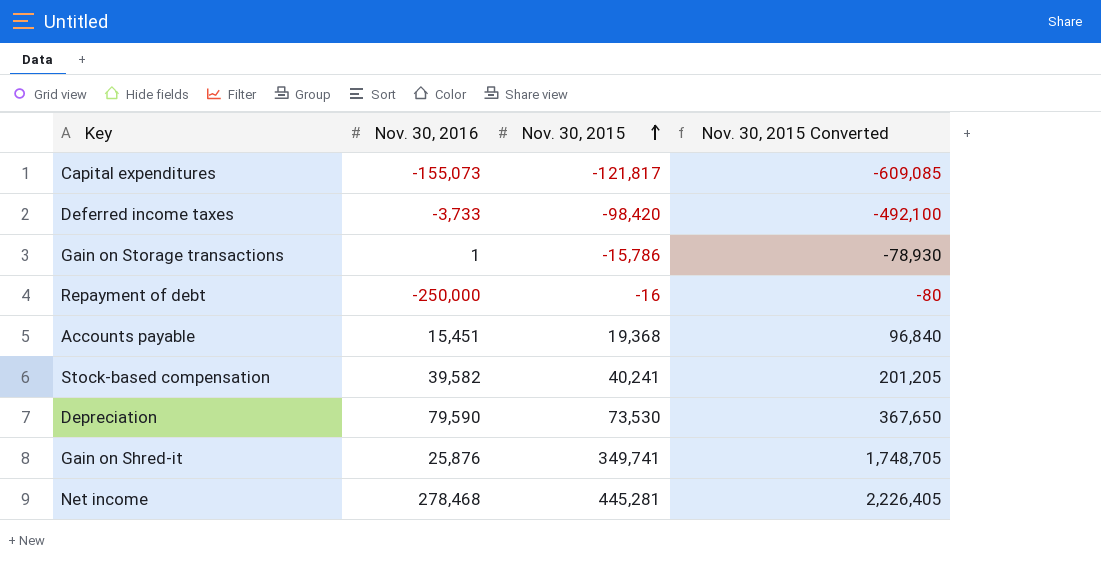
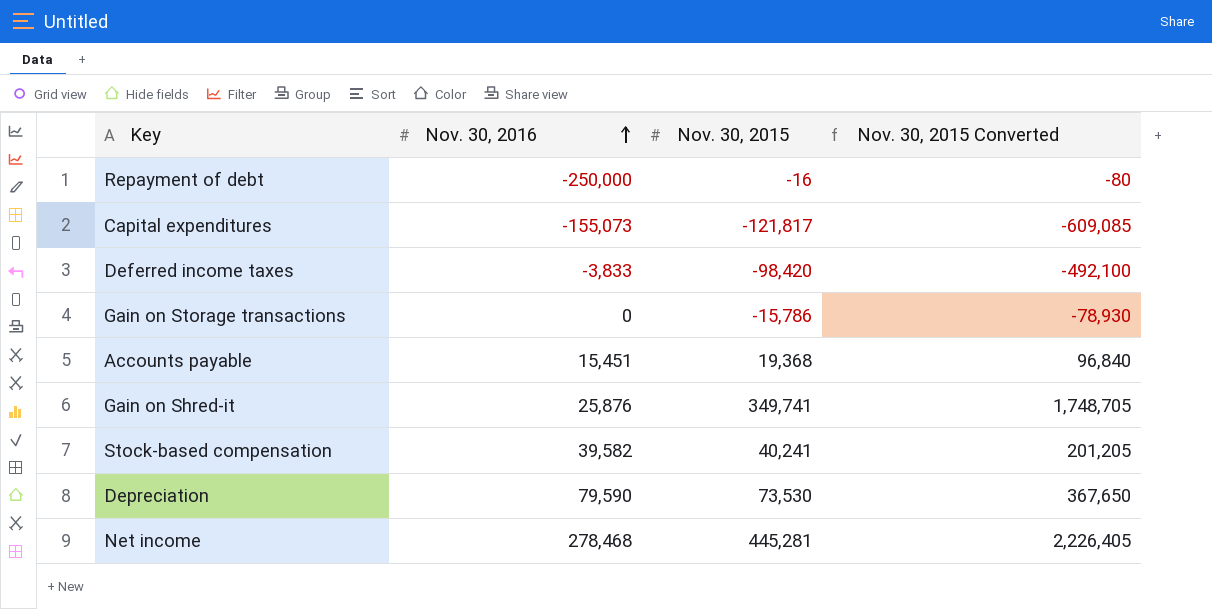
row order: Nov. 30, 2015 ascending -> Nov. 30, 2016 ascending
Deferred income taxes | Nov. 30, 2016: -3,733 -> -3,833
Gain on Storage transactions | Nov. 30, 2016: 1 -> 0

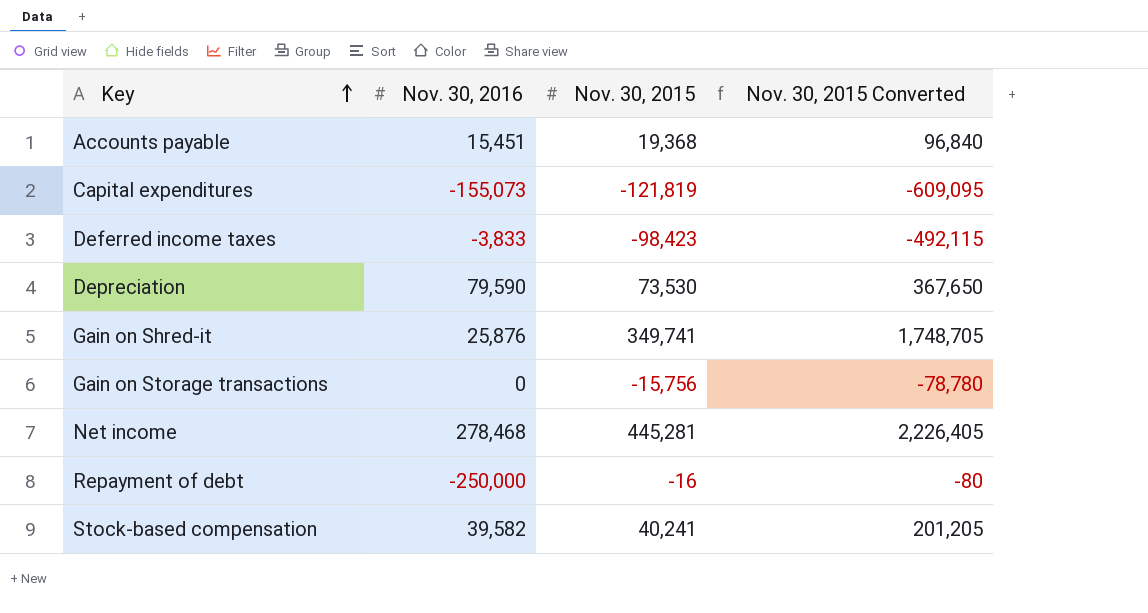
row order: Nov. 30, 2016 ascending -> Key ascending
Capital expenditures | Nov. 30, 2015: -121,817 -> -121,819
Capital expenditures | Nov. 30, 2015 Converted: -609,085 -> -609,095
Deferred income taxes | Nov. 30, 2015: -98,420 -> -98,423
Deferred income taxes | Nov. 30, 2015 Converted: -492,100 -> -492,115
Gain on Storage transactions | Nov. 30, 2015: -15,786 -> -15,756
Gain on Storage transactions | Nov. 30, 2015 Converted: -78,930 -> -78,780

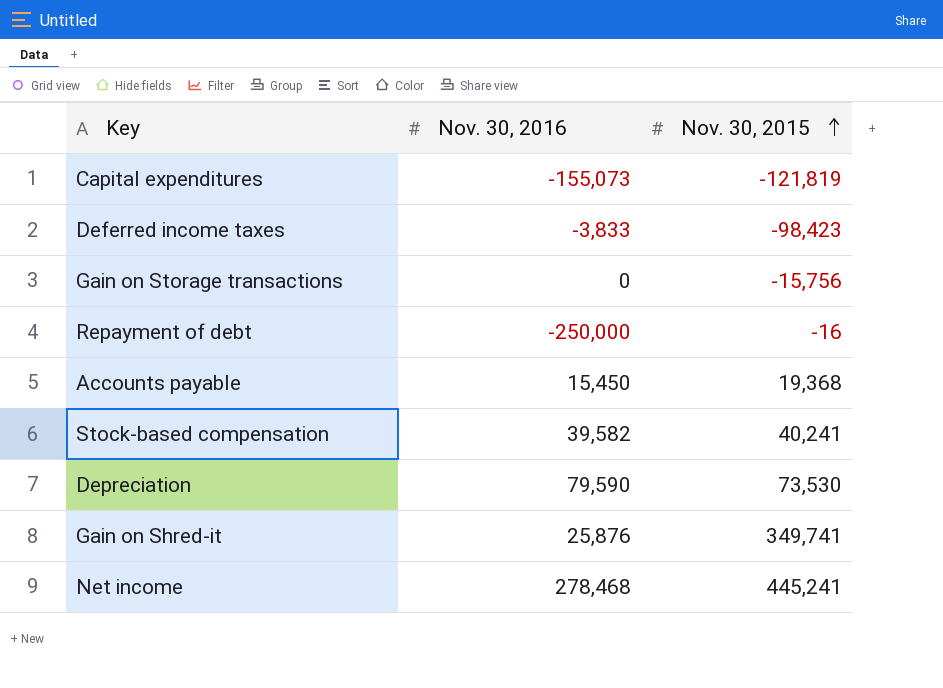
row order: Key ascending -> Nov. 30, 2015 ascending
column Nov. 30, 2015 Converted | formula: [Nov. 30, 2015] * 5 -> none
Accounts payable | Nov. 30, 2016: 15,451 -> 15,450
Net income | Nov. 30, 2015: 445,281 -> 445,241

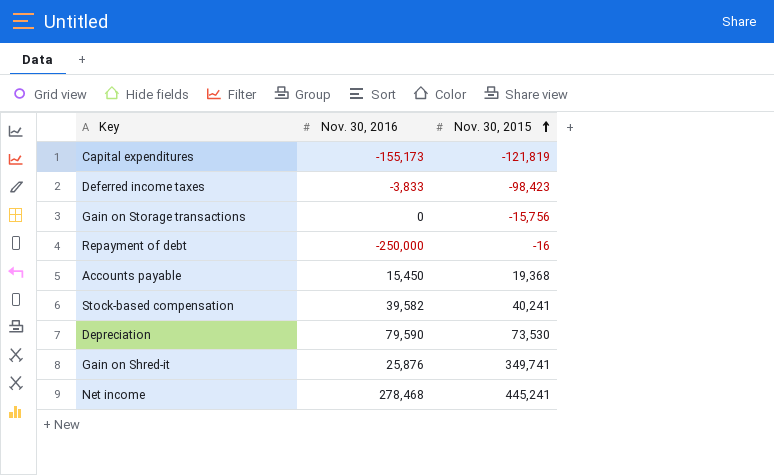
Capital expenditures | Nov. 30, 2016: -155,073 -> -155,173

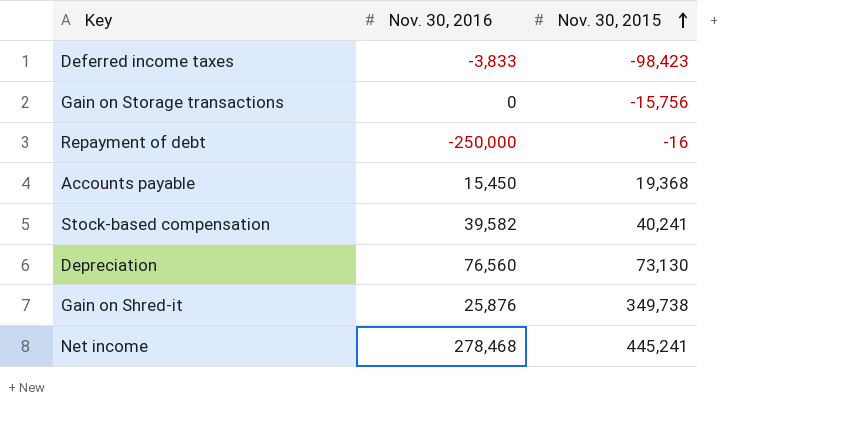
row Capital expenditures: -155,173 | -121,819 -> none
Depreciation | Nov. 30, 2016: 79,590 -> 76,560
Depreciation | Nov. 30, 2015: 73,530 -> 73,130
Gain on Shred-it | Nov. 30, 2015: 349,741 -> 349,738

